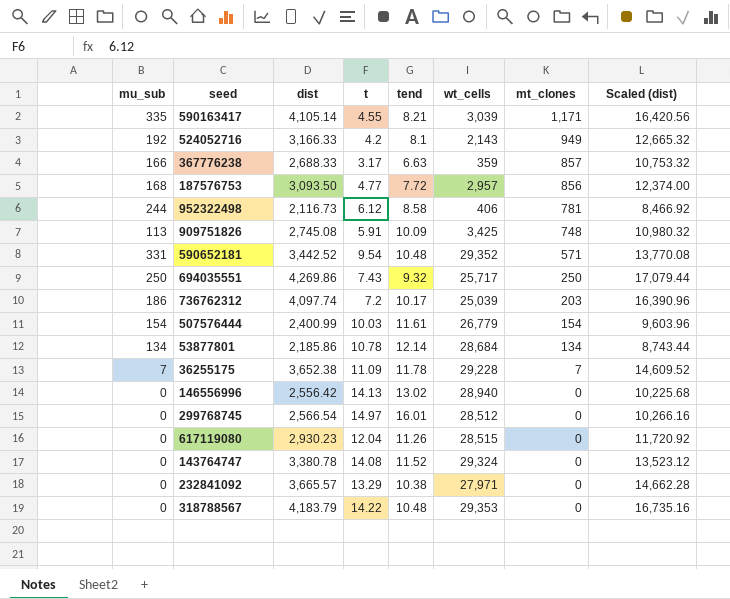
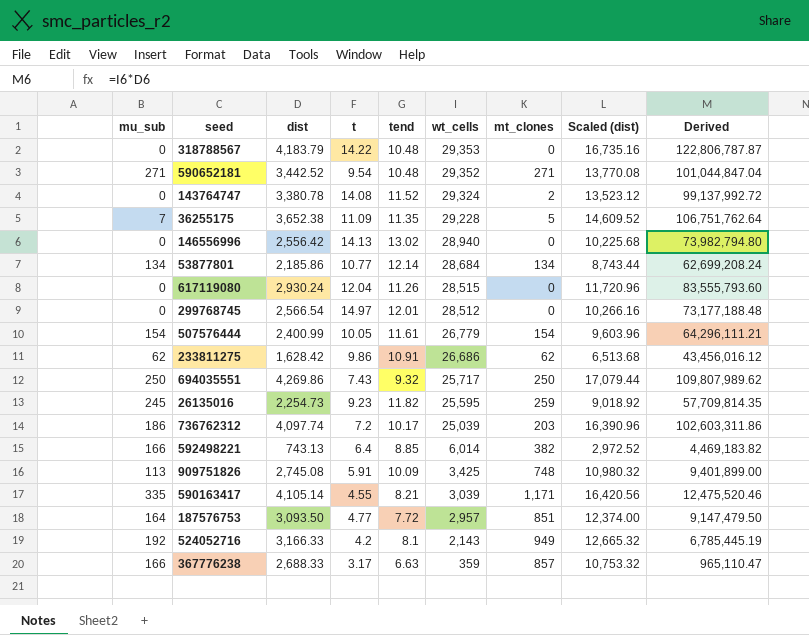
row order: mt_clones descending -> wt_cells descending
column Derived | formula: none -> [dist] * [wt_cells]
row 952322498: 244 | 2,116.73 | 6.12 | 8.58 | 406 | 781 | 8,466.92 -> none
row 232841092: 0 | 3,665.57 | 13.29 | 10.38 | 27,971 | 0 | 14,662.28 -> none
590652181 | mu_sub: 331 -> 271
590652181 | mt_clones: 571 -> 271
143764747 | mt_clones: 0 -> 2
36255175 | tend: 11.78 -> 11.35
36255175 | mt_clones: 7 -> 5
53877801 | t: 10.78 -> 10.77
617119080 | dist: 2,930.23 -> 2,930.24
617119080 | Scaled (dist): 11,720.92 -> 11,720.96
299768745 | tend: 16.01 -> 12.01
507576444 | t: 10.03 -> 10.05
row 233811275: none -> 62 | 1,628.42 | 9.86 | 10.91 | 26,686 | 62 | 6,513.68 | 43,456,016.12
row 26135016: none -> 245 | 2,254.73 | 9.23 | 11.82 | 25,595 | 259 | 9,018.92 | 57,709,814.35
row 592498221: none -> 166 | 743.13 | 6.4 | 8.85 | 6,014 | 382 | 2,972.52 | 4,469,183.82
187576753 | mu_sub: 168 -> 164
187576753 | mt_clones: 856 -> 851

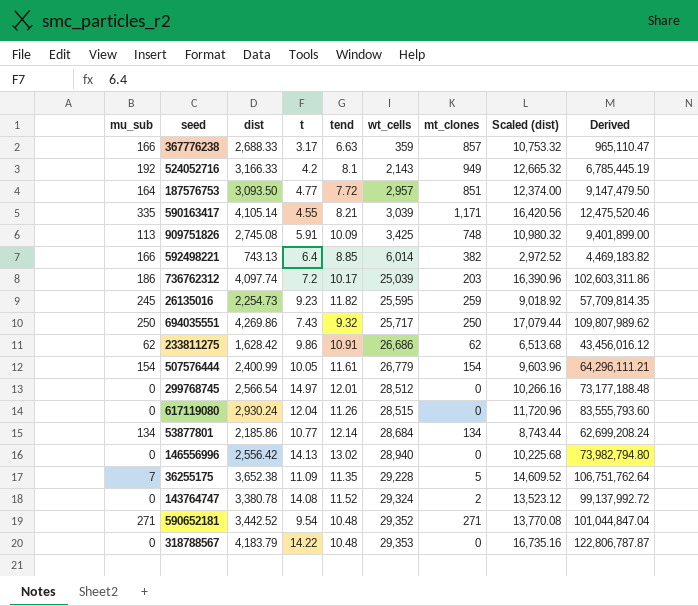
row order: wt_cells descending -> wt_cells ascending

